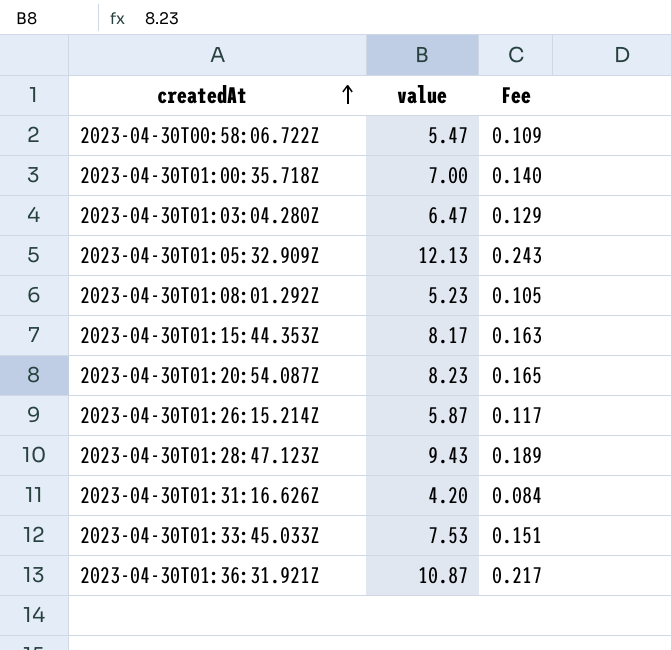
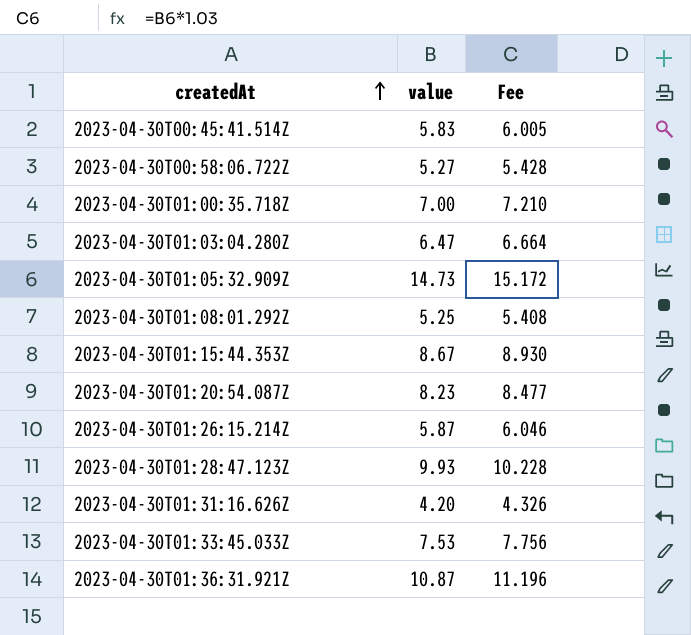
column Fee | formula: [value] * 0.02 -> [value] * 1.03
row 2023-04-30T00:45:41.514Z: none -> 5.83 | 6.005
2023-04-30T00:58:06.722Z | value: 5.47 -> 5.27
2023-04-30T01:05:32.909Z | value: 12.13 -> 14.73
2023-04-30T01:08:01.292Z | value: 5.23 -> 5.25
2023-04-30T01:15:44.353Z | value: 8.17 -> 8.67
2023-04-30T01:28:47.123Z | value: 9.43 -> 9.93

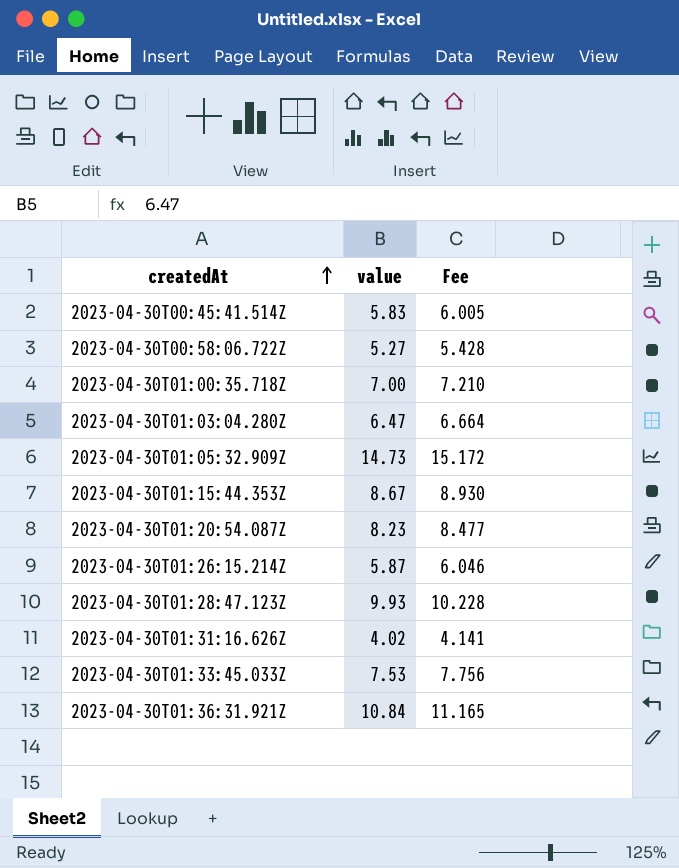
row 2023-04-30T01:08:01.292Z: 5.25 | 5.408 -> none
2023-04-30T01:31:16.626Z | value: 4.20 -> 4.02
2023-04-30T01:31:16.626Z | Fee: 4.326 -> 4.141
2023-04-30T01:36:31.921Z | value: 10.87 -> 10.84
2023-04-30T01:36:31.921Z | Fee: 11.196 -> 11.165

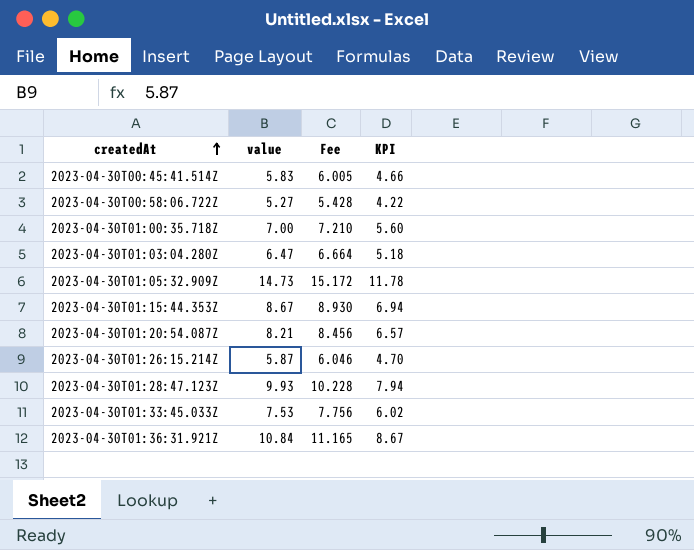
column KPI | formula: none -> [value] * 0.8
row 2023-04-30T01:31:16.626Z: 4.02 | 4.141 -> none
2023-04-30T01:20:54.087Z | value: 8.23 -> 8.21
2023-04-30T01:20:54.087Z | Fee: 8.477 -> 8.456

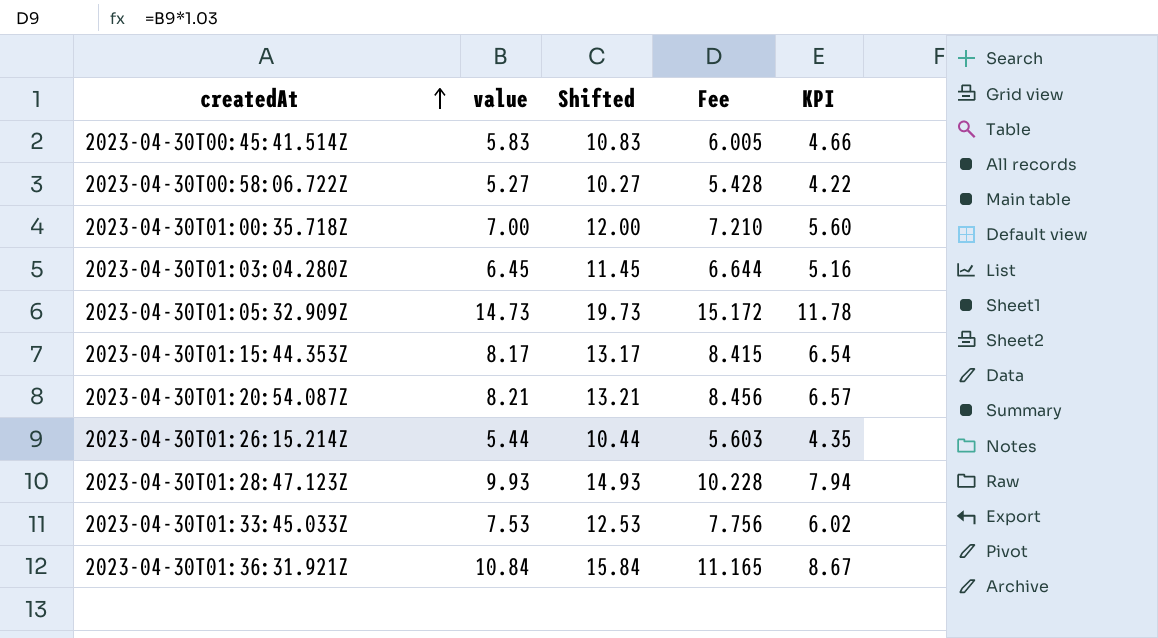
column Shifted | formula: none -> [value] + 5
2023-04-30T01:03:04.280Z | value: 6.47 -> 6.45
2023-04-30T01:03:04.280Z | Fee: 6.664 -> 6.644
2023-04-30T01:03:04.280Z | KPI: 5.18 -> 5.16
2023-04-30T01:15:44.353Z | value: 8.67 -> 8.17
2023-04-30T01:15:44.353Z | Fee: 8.930 -> 8.415
2023-04-30T01:15:44.353Z | KPI: 6.94 -> 6.54
2023-04-30T01:26:15.214Z | value: 5.87 -> 5.44
2023-04-30T01:26:15.214Z | Fee: 6.046 -> 5.603
2023-04-30T01:26:15.214Z | KPI: 4.70 -> 4.35

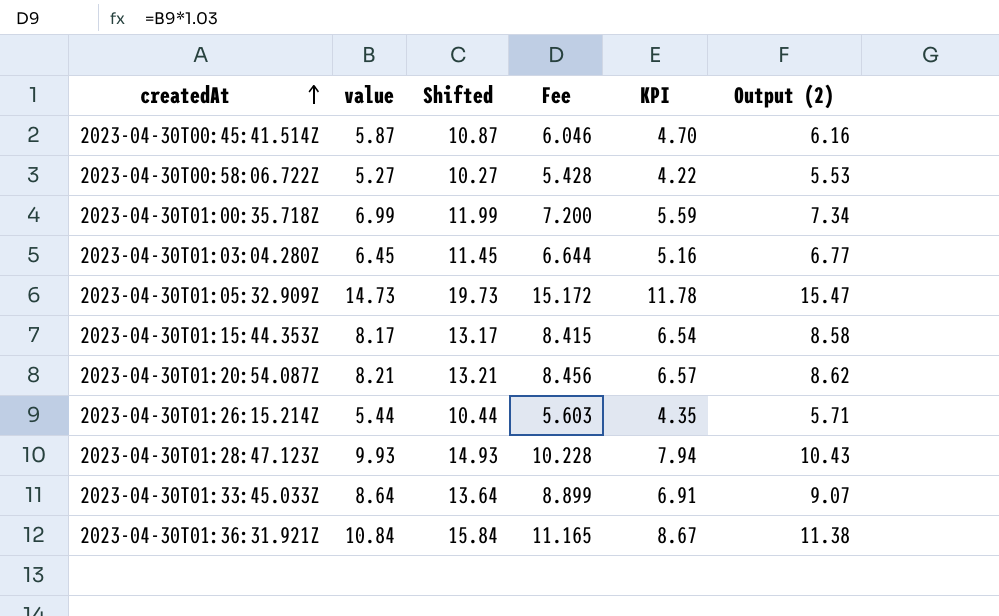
column Output (2) | formula: none -> [value] * 1.05
2023-04-30T00:45:41.514Z | value: 5.83 -> 5.87
2023-04-30T00:45:41.514Z | Shifted: 10.83 -> 10.87
2023-04-30T00:45:41.514Z | Fee: 6.005 -> 6.046
2023-04-30T00:45:41.514Z | KPI: 4.66 -> 4.70
2023-04-30T01:00:35.718Z | value: 7.00 -> 6.99
2023-04-30T01:00:35.718Z | Shifted: 12.00 -> 11.99
2023-04-30T01:00:35.718Z | Fee: 7.210 -> 7.200
2023-04-30T01:00:35.718Z | KPI: 5.60 -> 5.59
2023-04-30T01:33:45.033Z | value: 7.53 -> 8.64
2023-04-30T01:33:45.033Z | Shifted: 12.53 -> 13.64
2023-04-30T01:33:45.033Z | Fee: 7.756 -> 8.899
2023-04-30T01:33:45.033Z | KPI: 6.02 -> 6.91

